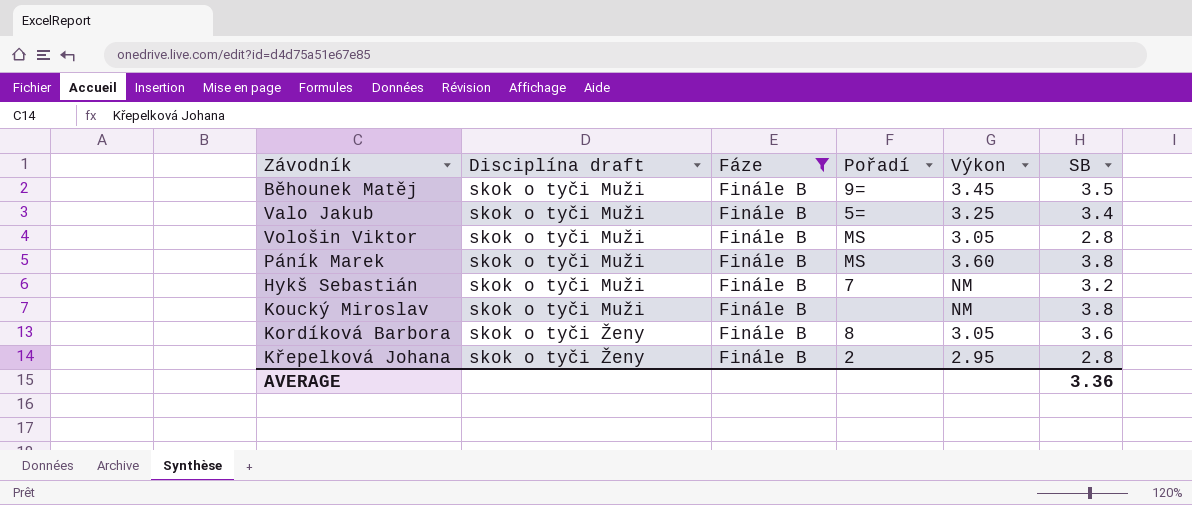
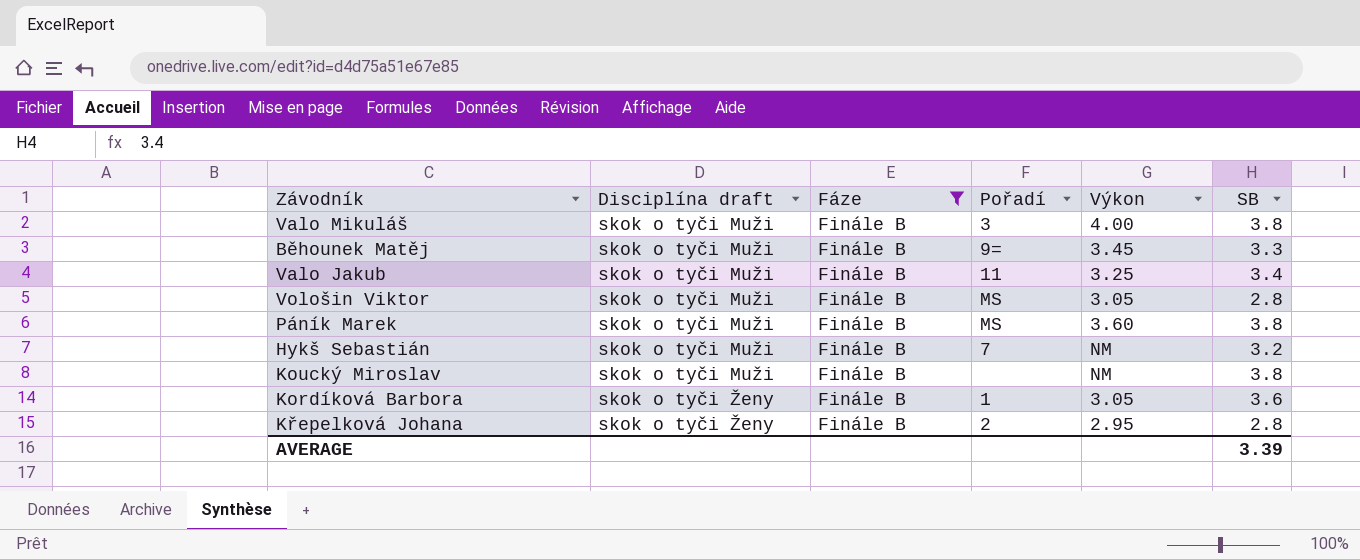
row Valo Mikuláš: none -> skok o tyči Muži | Finále B | 3 | 4.00 | 3.8
Běhounek Matěj | SB: 3.5 -> 3.3
Valo Jakub | Pořadí: 5= -> 11
Kordíková Barbora | Pořadí: 8 -> 1
AVERAGE | SB: 3.36 -> 3.39

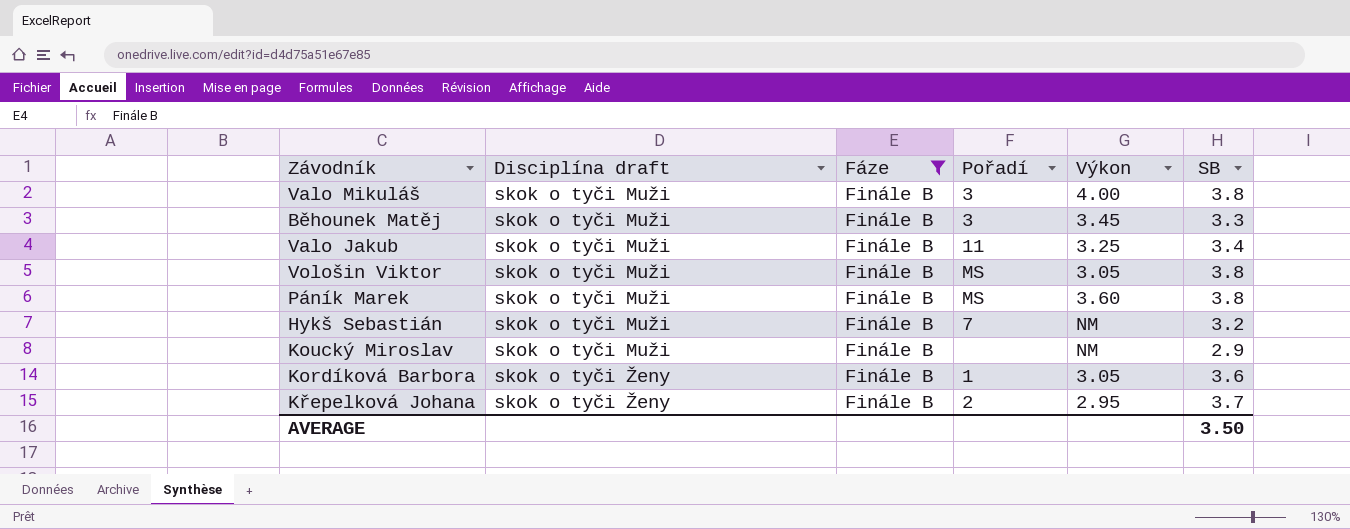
Běhounek Matěj | Pořadí: 9= -> 3
Vološin Viktor | SB: 2.8 -> 3.8
Koucký Miroslav | SB: 3.8 -> 2.9
Křepelková Johana | SB: 2.8 -> 3.7
AVERAGE | SB: 3.39 -> 3.50

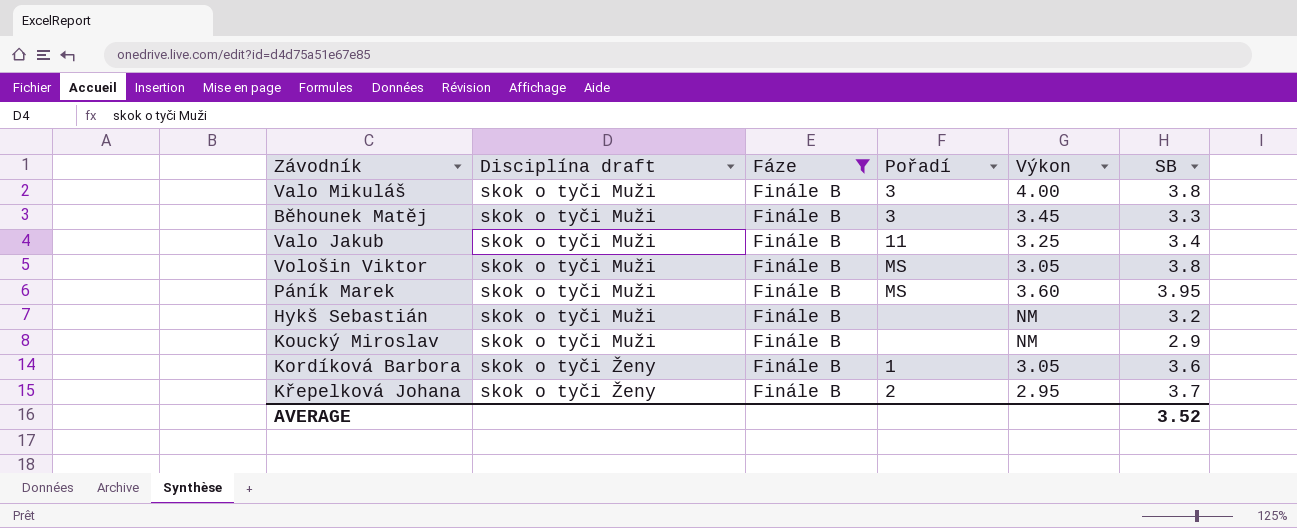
Páník Marek | SB: 3.8 -> 3.95
Hykš Sebastián | Pořadí: 7 -> none
AVERAGE | SB: 3.50 -> 3.52

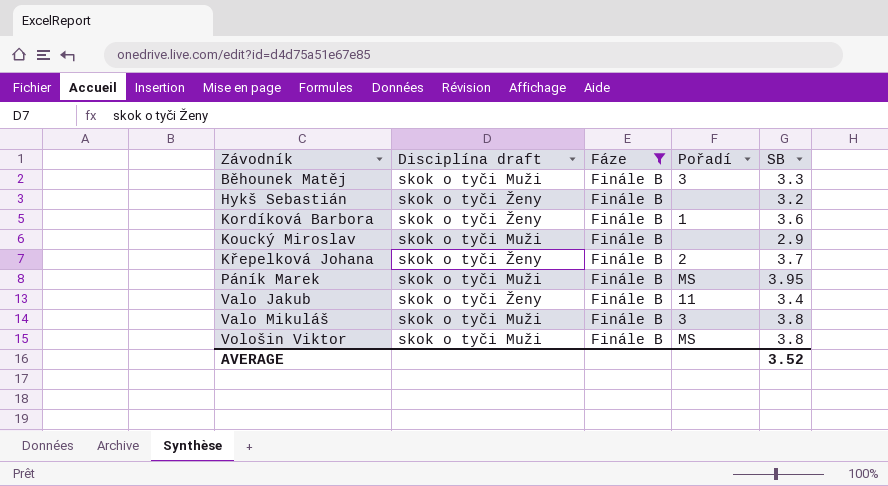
row order: Disciplína draft ascending -> Závodník ascending
column Výkon | position: 5 -> none
Hykš Sebastián | Disciplína draft: skok o tyči Muži -> skok o tyči Ženy
Valo Jakub | Disciplína draft: skok o tyči Muži -> skok o tyči Ženy

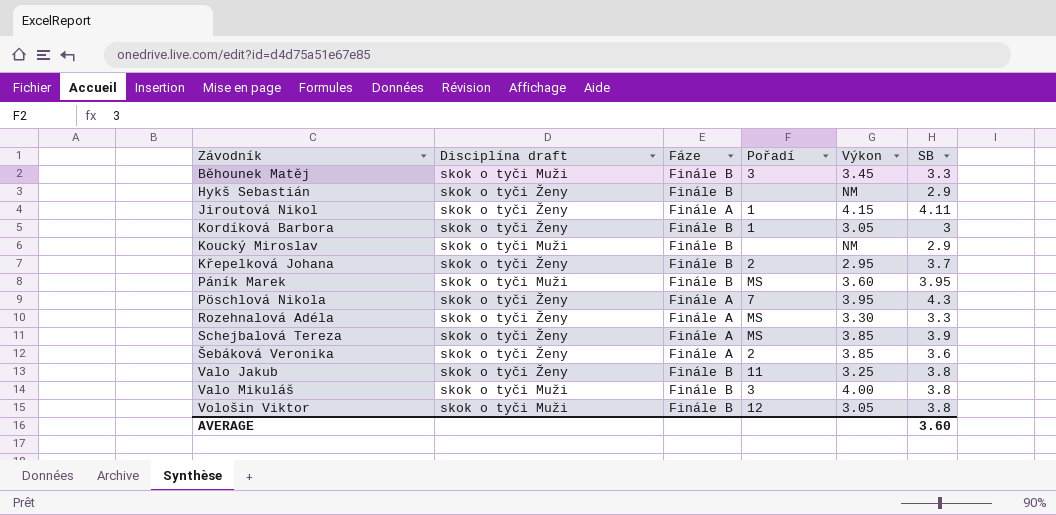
filter: Fáze = Finále B -> none
column Výkon | position: none -> 5
Hykš Sebastián | SB: 3.2 -> 2.9
Kordíková Barbora | SB: 3.6 -> 3
Valo Jakub | SB: 3.4 -> 3.8
Vološin Viktor | Pořadí: MS -> 12
AVERAGE | SB: 3.52 -> 3.60

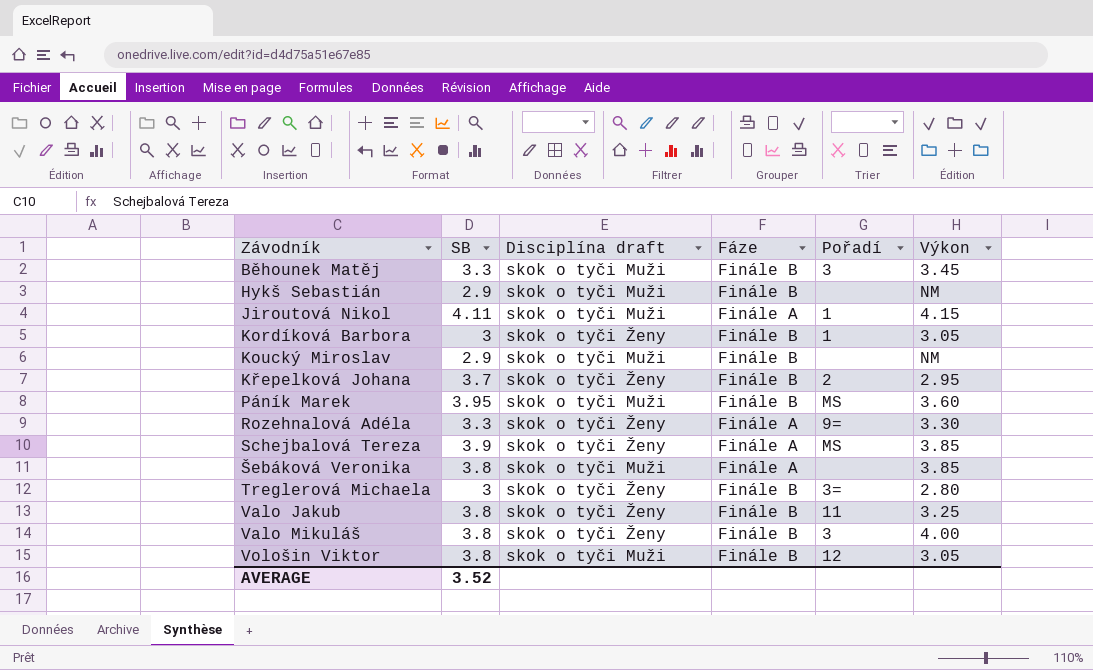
column SB | position: 6 -> 2
row Pöschlová Nikola: skok o tyči Ženy | Finále A | 7 | 3.95 | 4.3 -> none
Hykš Sebastián | Disciplína draft: skok o tyči Ženy -> skok o tyči Muži
Jiroutová Nikol | Disciplína draft: skok o tyči Ženy -> skok o tyči Muži
Rozehnalová Adéla | Pořadí: MS -> 9=
Šebáková Veronika | SB: 3.6 -> 3.8
Šebáková Veronika | Disciplína draft: skok o tyči Ženy -> skok o tyči Muži
Šebáková Veronika | Pořadí: 2 -> none
row Treglerová Michaela: none -> 3 | skok o tyči Ženy | Finále B | 3= | 2.80
Valo Mikuláš | Disciplína draft: skok o tyči Muži -> skok o tyči Ženy
AVERAGE | SB: 3.60 -> 3.52

